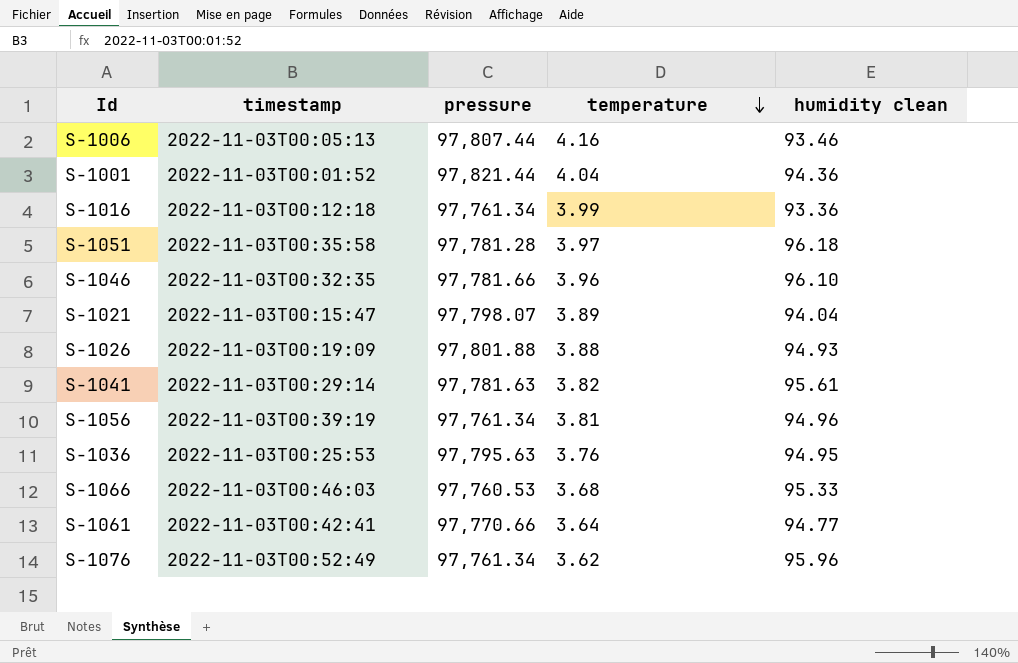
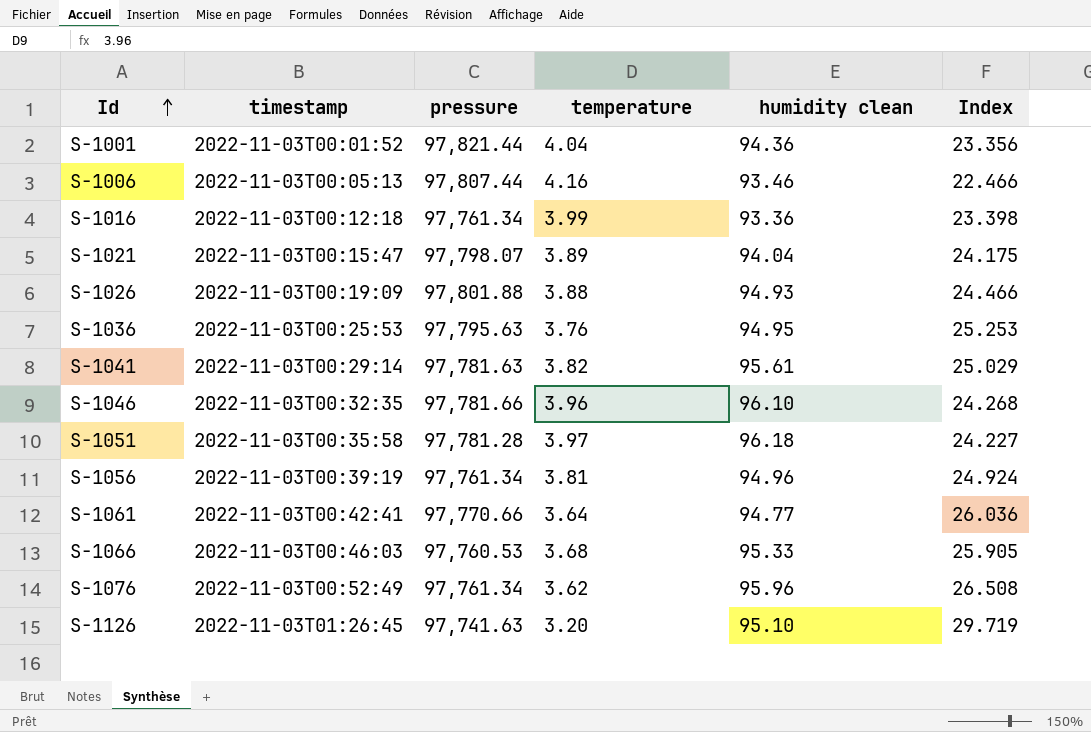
row order: temperature descending -> Id ascending
column Index | formula: none -> [humidity clean] / [temperature]
row S-1126: none -> 2022-11-03T01:26:45 | 97,741.63 | 3.20 | 95.10 | 29.719

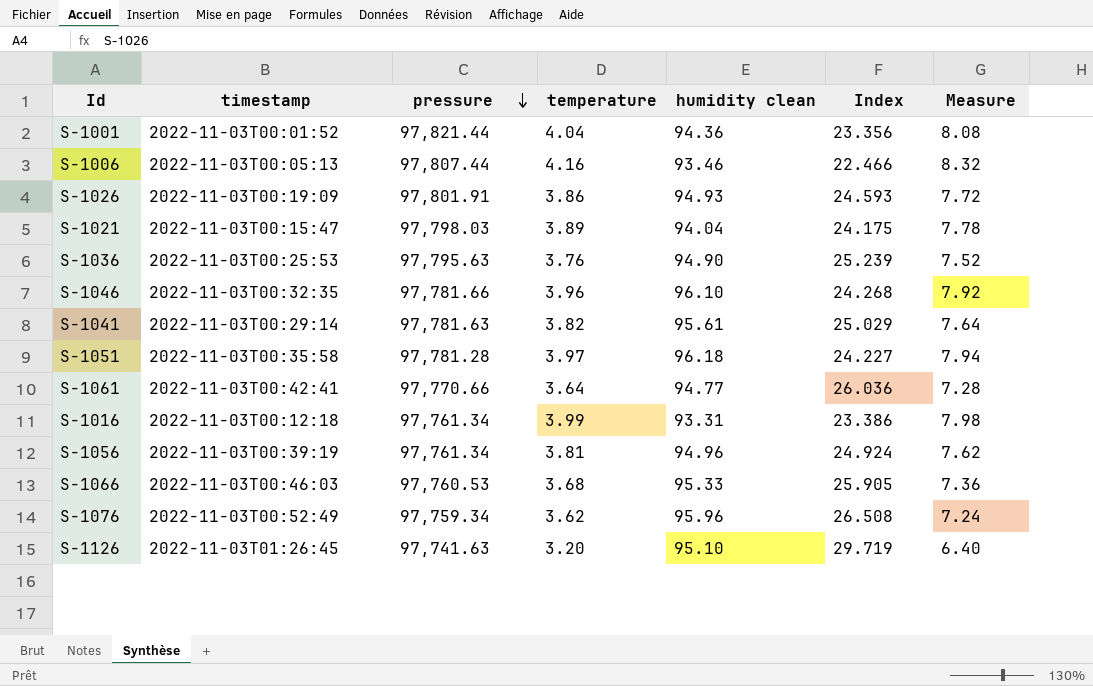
row order: Id ascending -> pressure descending
column Measure | formula: none -> [temperature] * 2
S-1026 | pressure: 97,801.88 -> 97,801.91
S-1026 | temperature: 3.88 -> 3.86
S-1026 | Index: 24.466 -> 24.593
S-1021 | pressure: 97,798.07 -> 97,798.03
S-1036 | humidity clean: 94.95 -> 94.90
S-1036 | Index: 25.253 -> 25.239
S-1016 | humidity clean: 93.36 -> 93.31
S-1016 | Index: 23.398 -> 23.386
S-1076 | pressure: 97,761.34 -> 97,759.34

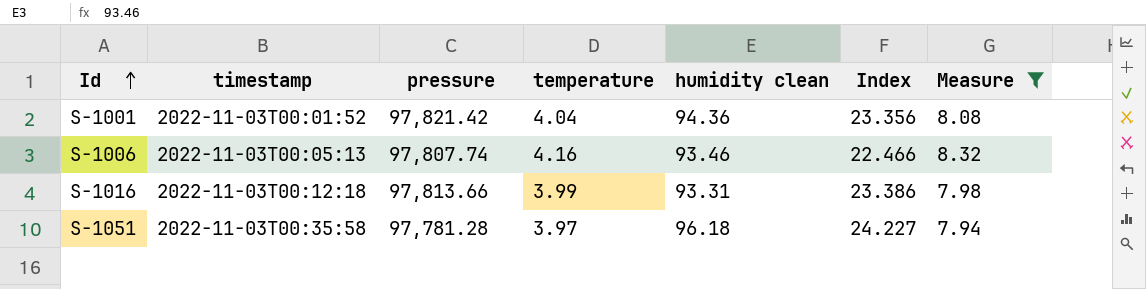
filter: none -> Measure >= 7.94
row order: pressure descending -> Id ascending
S-1001 | pressure: 97,821.44 -> 97,821.42
S-1006 | pressure: 97,807.44 -> 97,807.74
S-1016 | pressure: 97,761.34 -> 97,813.66

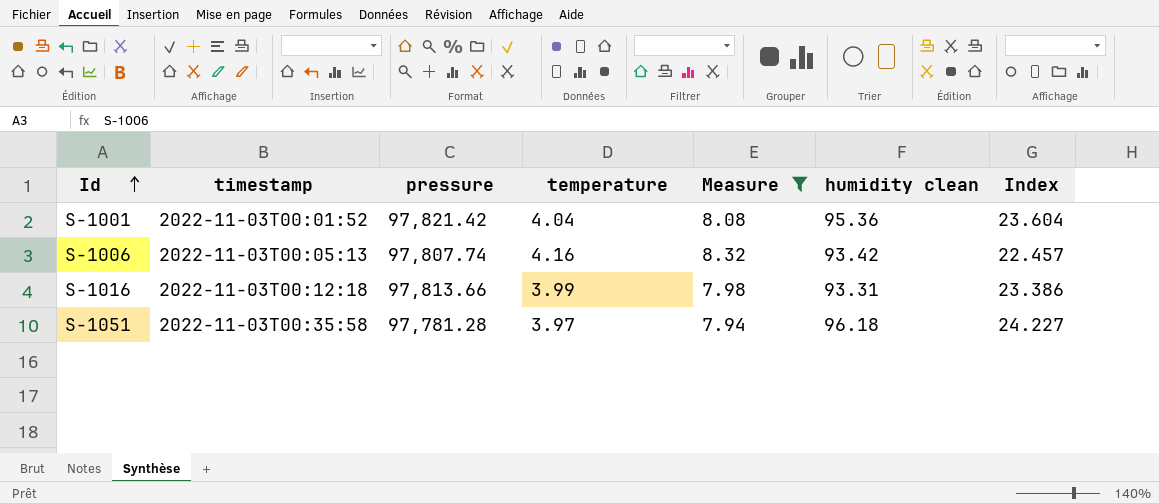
column Measure | position: 7 -> 5
S-1001 | humidity clean: 94.36 -> 95.36
S-1001 | Index: 23.356 -> 23.604
S-1006 | humidity clean: 93.46 -> 93.42
S-1006 | Index: 22.466 -> 22.457

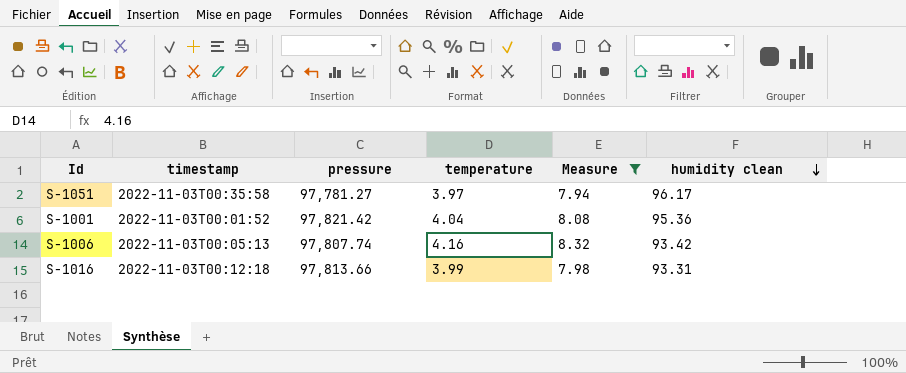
row order: Id ascending -> humidity clean descending
column Index | formula: [humidity clean] / [temperature] -> none
S-1051 | pressure: 97,781.28 -> 97,781.27
S-1051 | humidity clean: 96.18 -> 96.17

